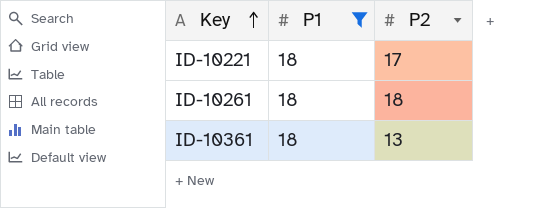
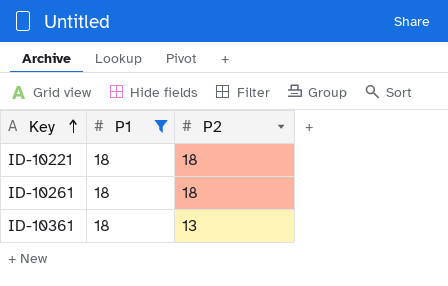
ID-10221 | P2: 17 -> 18

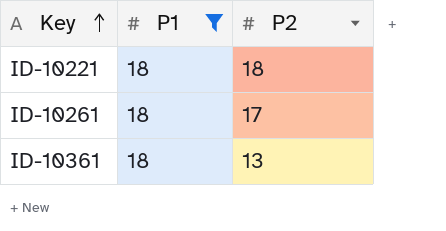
ID-10261 | P2: 18 -> 17

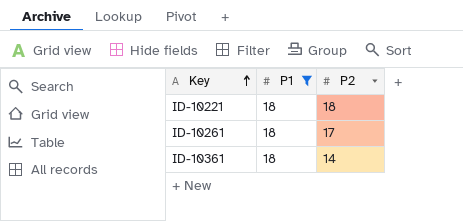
ID-10361 | P2: 13 -> 14

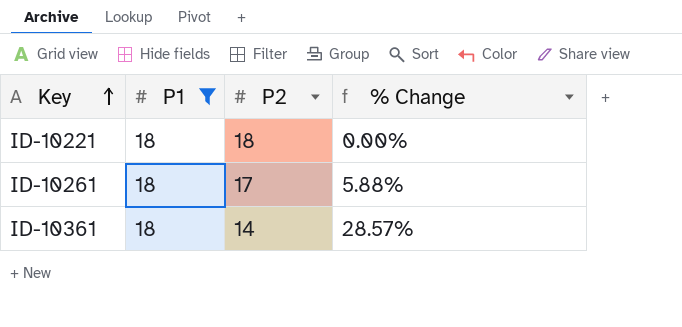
column % Change | formula: none -> ([P1] - [P2]) / [P2]

